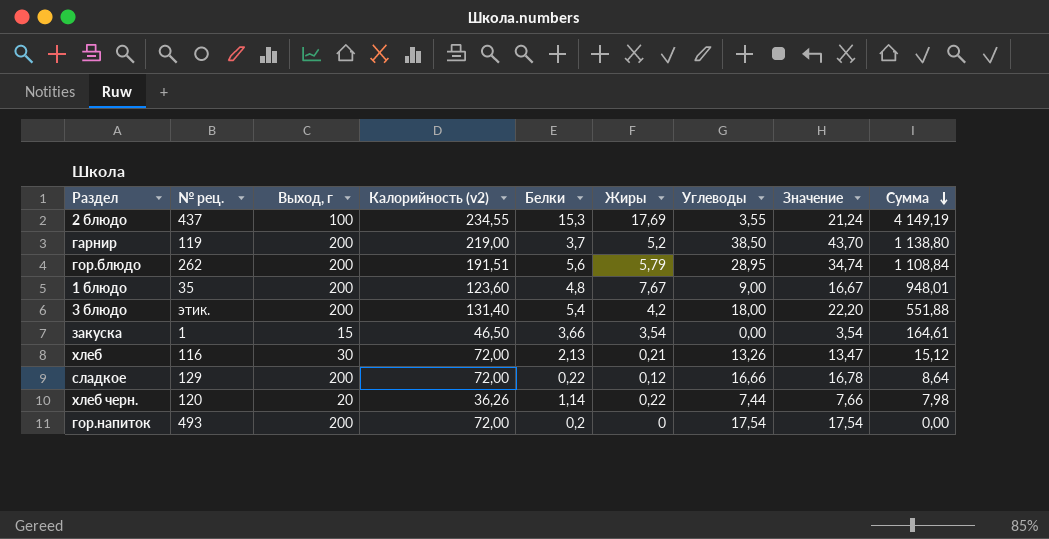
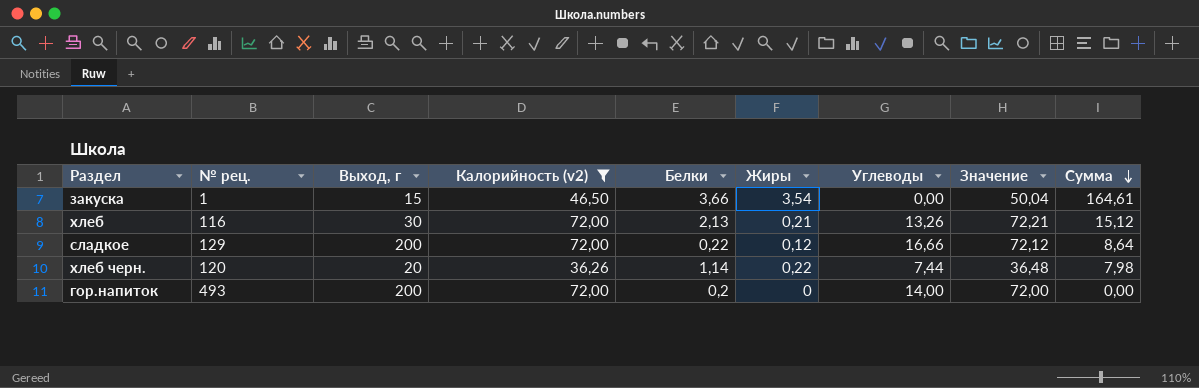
filter: none -> Калорийность (v2) <= 72,00
column Значение | formula: [Жиры] + [Углеводы] -> [Калорийность (v2)] + [Жиры]
гор.напиток | Углеводы: 17,54 -> 14,00

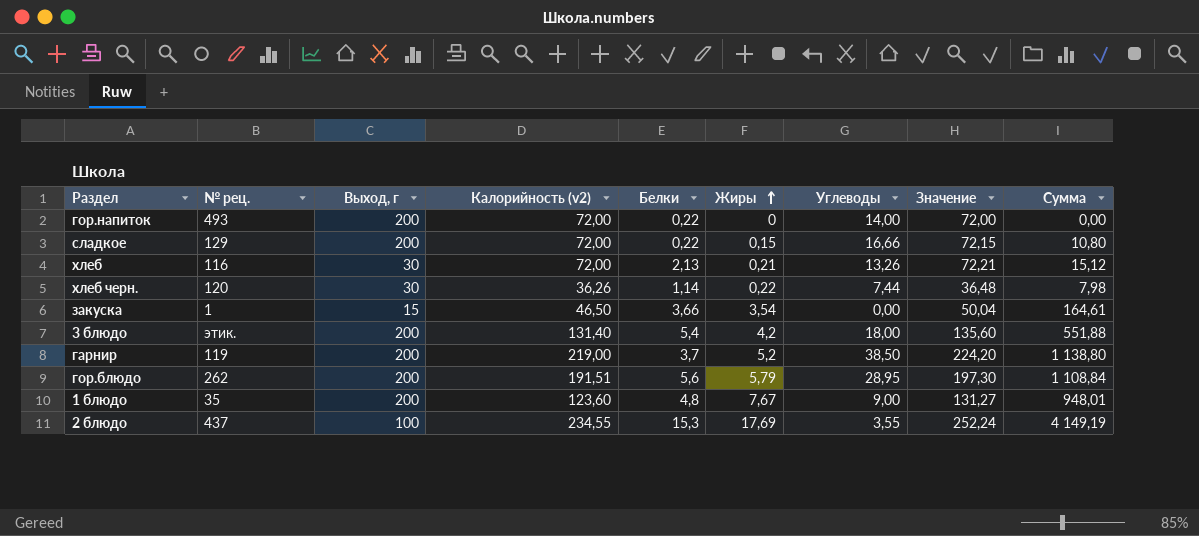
filter: Калорийность (v2) <= 72,00 -> none
row order: Сумма descending -> Жиры ascending
гор.напиток | Белки: 0,2 -> 0,22
сладкое | Жиры: 0,12 -> 0,15
сладкое | Значение: 72,12 -> 72,15
сладкое | Сумма: 8,64 -> 10,80
хлеб черн. | Выход, г: 20 -> 30

